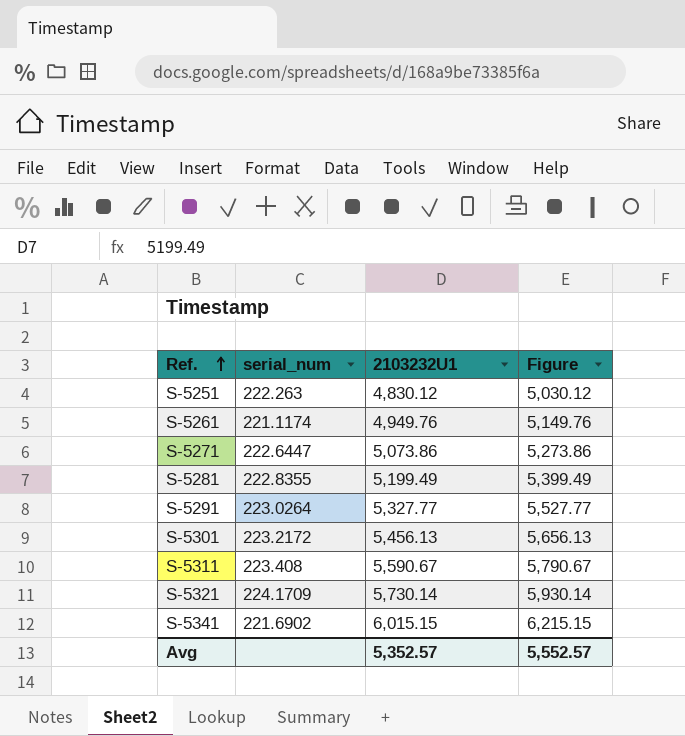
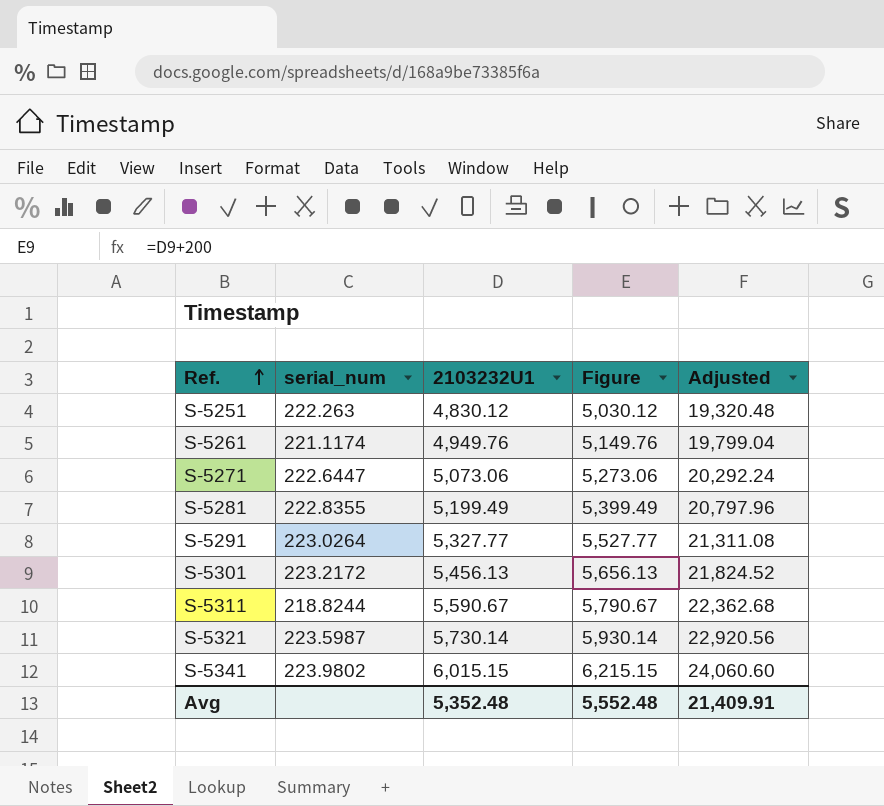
column Adjusted | formula: none -> [2103232U1] * 4
S-5271 | 2103232U1: 5,073.86 -> 5,073.06
S-5271 | Figure: 5,273.86 -> 5,273.06
S-5311 | serial_num: 223.408 -> 218.8244
S-5321 | serial_num: 224.1709 -> 223.5987
S-5341 | serial_num: 221.6902 -> 223.9802
Avg | 2103232U1: 5,352.57 -> 5,352.48
Avg | Figure: 5,552.57 -> 5,552.48

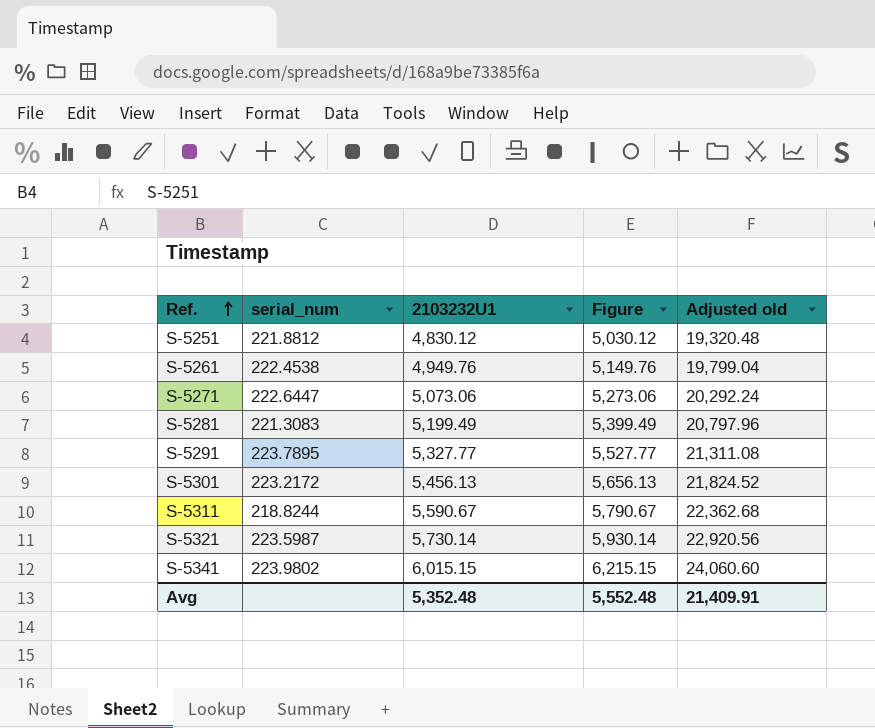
column name: Adjusted -> Adjusted old
S-5251 | serial_num: 222.263 -> 221.8812
S-5261 | serial_num: 221.1174 -> 222.4538
S-5281 | serial_num: 222.8355 -> 221.3083
S-5291 | serial_num: 223.0264 -> 223.7895

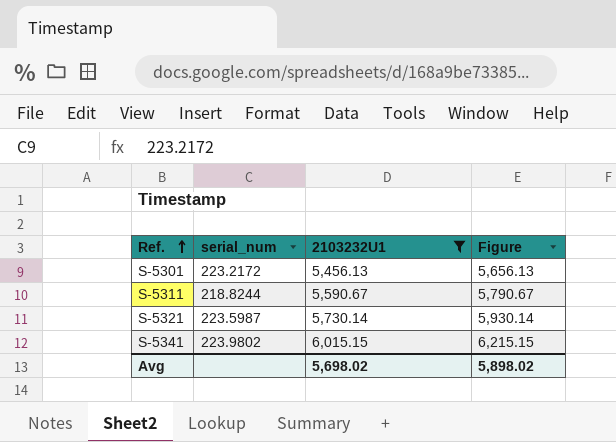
filter: none -> 2103232U1 >= 5,456.13
column Adjusted old | formula: [2103232U1] * 4 -> none
Avg | 2103232U1: 5,352.48 -> 5,698.02
Avg | Figure: 5,552.48 -> 5,898.02

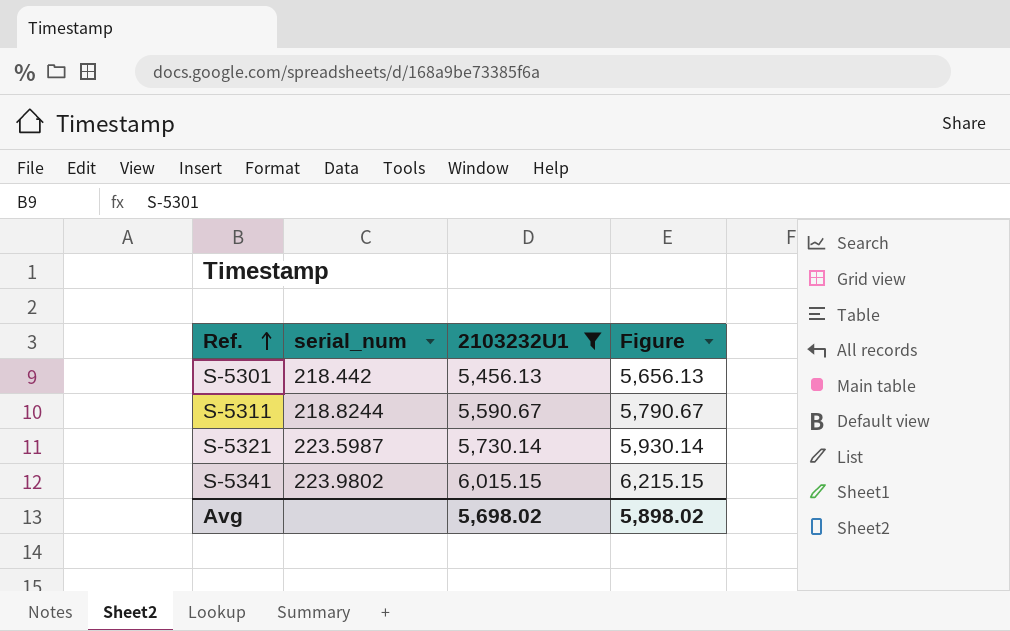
S-5301 | serial_num: 223.2172 -> 218.442

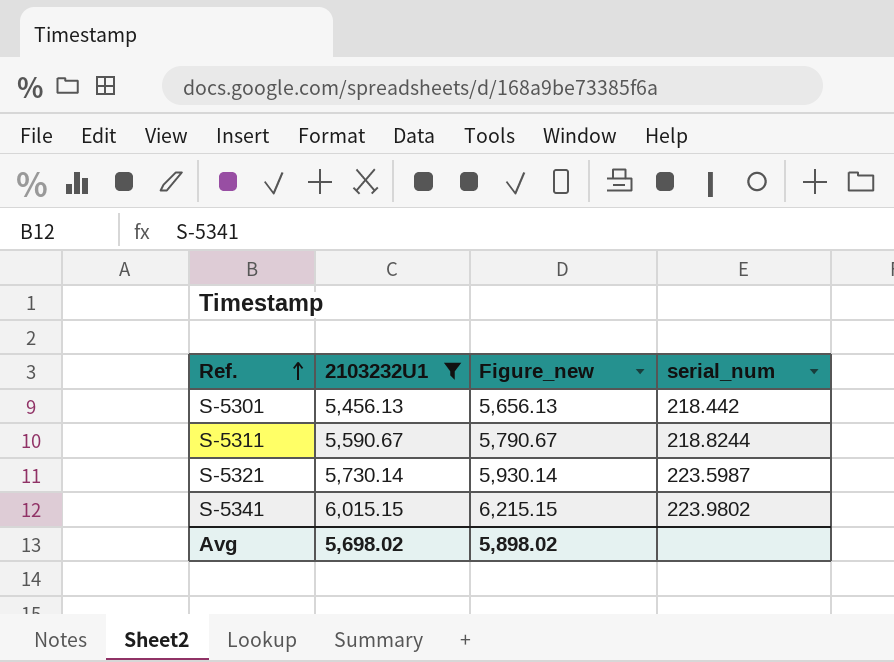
column name: Figure -> Figure_new
column serial_num | position: 2 -> 4

